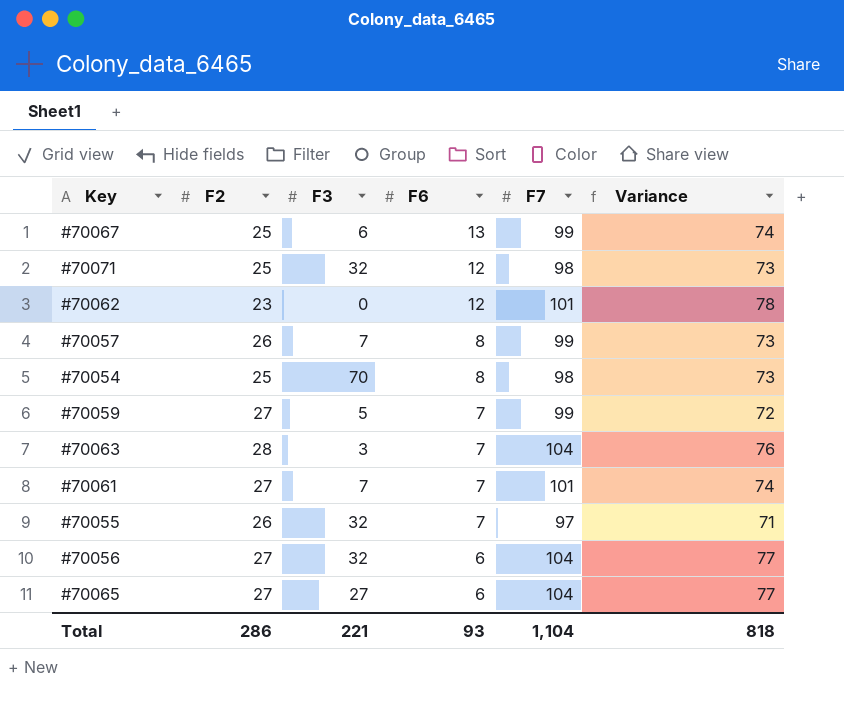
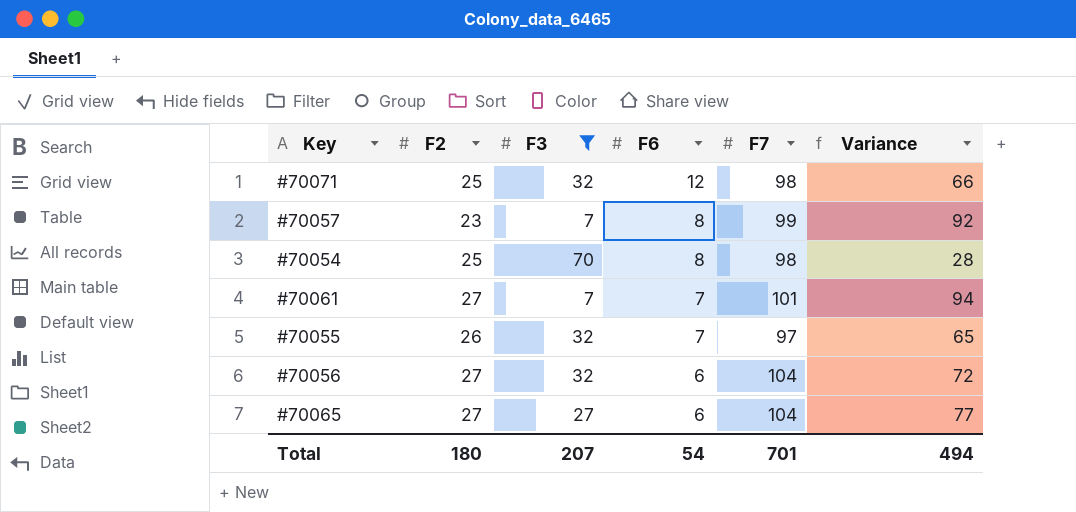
filter: none -> F3 >= 7
column Variance | formula: [F7] - [F2] -> [F7] - [F3]
#70057 | F2: 26 -> 23
Total | F2: 286 -> 180
Total | F3: 221 -> 207
Total | F6: 93 -> 54
Total | F7: 1,104 -> 701
Total | Variance: 818 -> 494

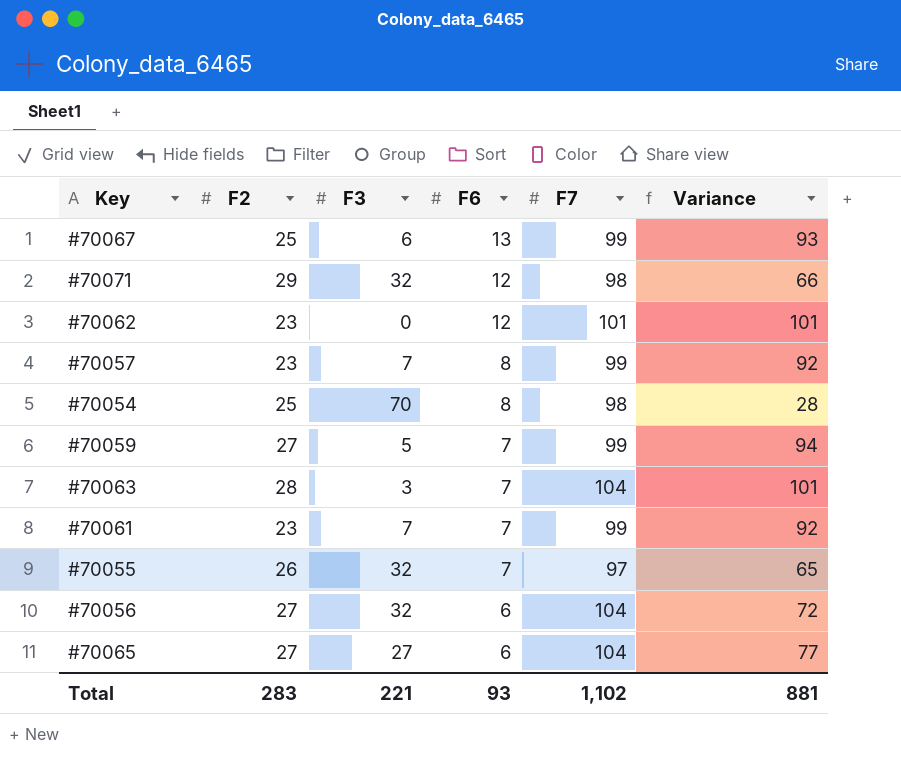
filter: F3 >= 7 -> none
#70071 | F2: 25 -> 29
#70061 | F2: 27 -> 23
#70061 | F7: 101 -> 99
#70061 | Variance: 94 -> 92
Total | F2: 180 -> 283
Total | F3: 207 -> 221
Total | F6: 54 -> 93
Total | F7: 701 -> 1,102
Total | Variance: 494 -> 881

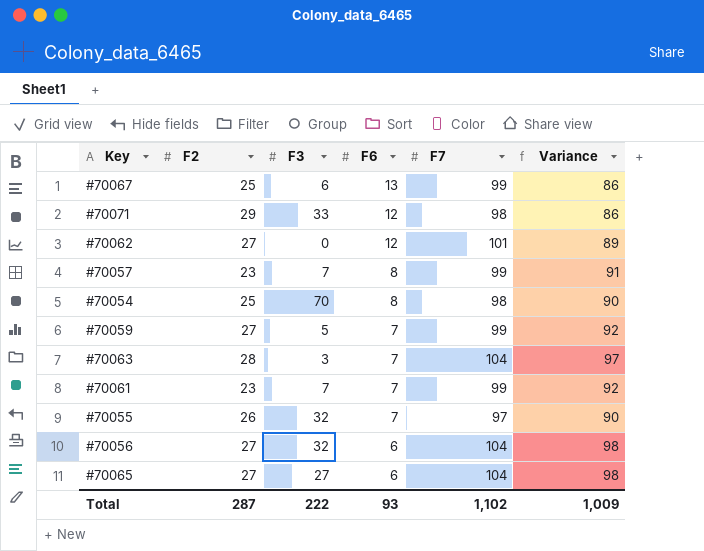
column Variance | formula: [F7] - [F3] -> [F7] - [F6]
#70071 | F3: 32 -> 33
#70062 | F2: 23 -> 27
Total | F2: 283 -> 287
Total | F3: 221 -> 222
Total | Variance: 881 -> 1,009

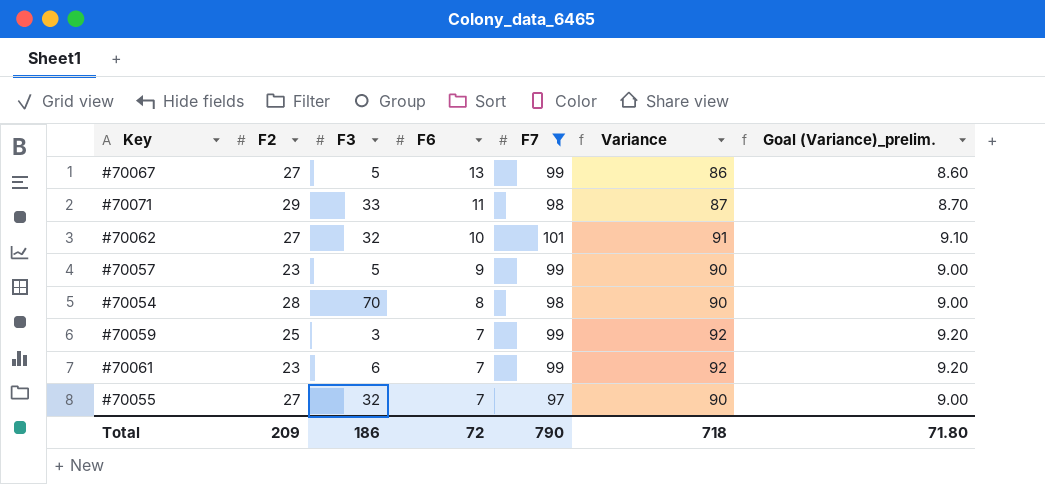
filter: none -> F7 != 104
column Goal (Variance)_prelim. | formula: none -> [Variance] * 0.1
#70067 | F2: 25 -> 27
#70067 | F3: 6 -> 5
#70071 | F6: 12 -> 11
#70071 | Variance: 86 -> 87
#70062 | F3: 0 -> 32
#70062 | F6: 12 -> 10
#70062 | Variance: 89 -> 91
#70057 | F3: 7 -> 5
#70057 | F6: 8 -> 9
#70057 | Variance: 91 -> 90
#70054 | F2: 25 -> 28
#70059 | F2: 27 -> 25
#70059 | F3: 5 -> 3
#70061 | F3: 7 -> 6
#70055 | F2: 26 -> 27
Total | F2: 287 -> 209
Total | F3: 222 -> 186
Total | F6: 93 -> 72
Total | F7: 1,102 -> 790
Total | Variance: 1,009 -> 718

